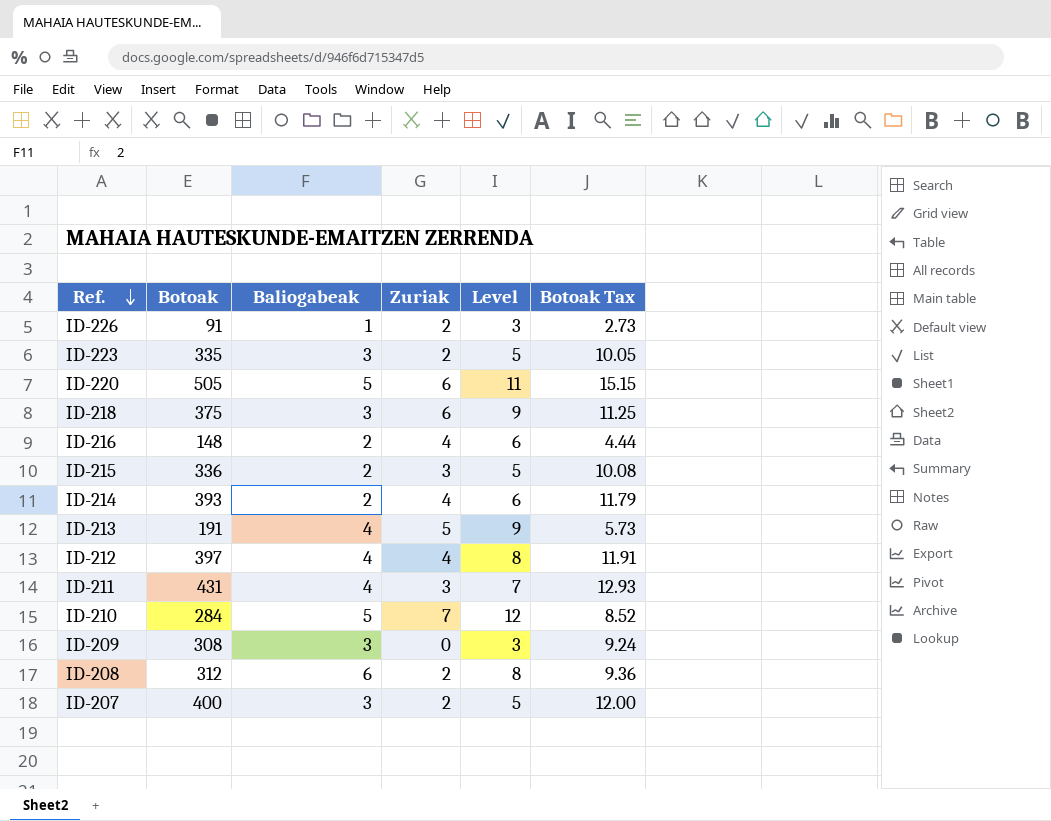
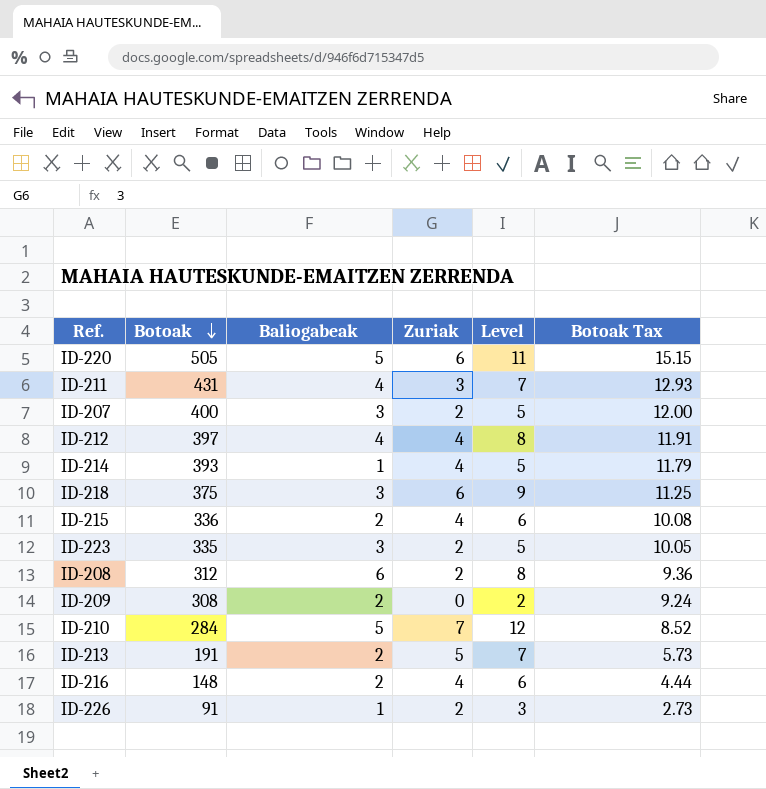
row order: Ref. descending -> Botoak descending
ID-214 | Baliogabeak: 2 -> 1
ID-214 | Level: 6 -> 5
ID-215 | Zuriak: 3 -> 4
ID-215 | Level: 5 -> 6
ID-209 | Baliogabeak: 3 -> 2
ID-209 | Level: 3 -> 2
ID-213 | Baliogabeak: 4 -> 2
ID-213 | Level: 9 -> 7

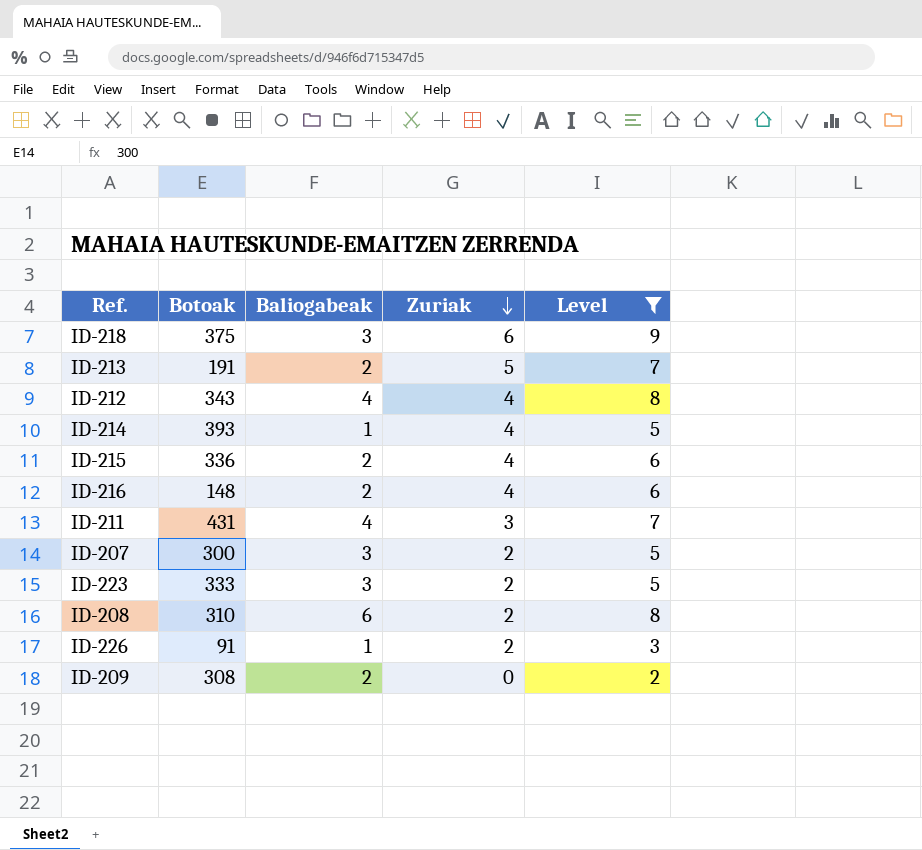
filter: none -> Level <= 9
row order: Botoak descending -> Zuriak descending
column Botoak Tax | formula: [Botoak] * 0.03 -> none
ID-212 | Botoak: 397 -> 343
ID-207 | Botoak: 400 -> 300
ID-223 | Botoak: 335 -> 333
ID-208 | Botoak: 312 -> 310

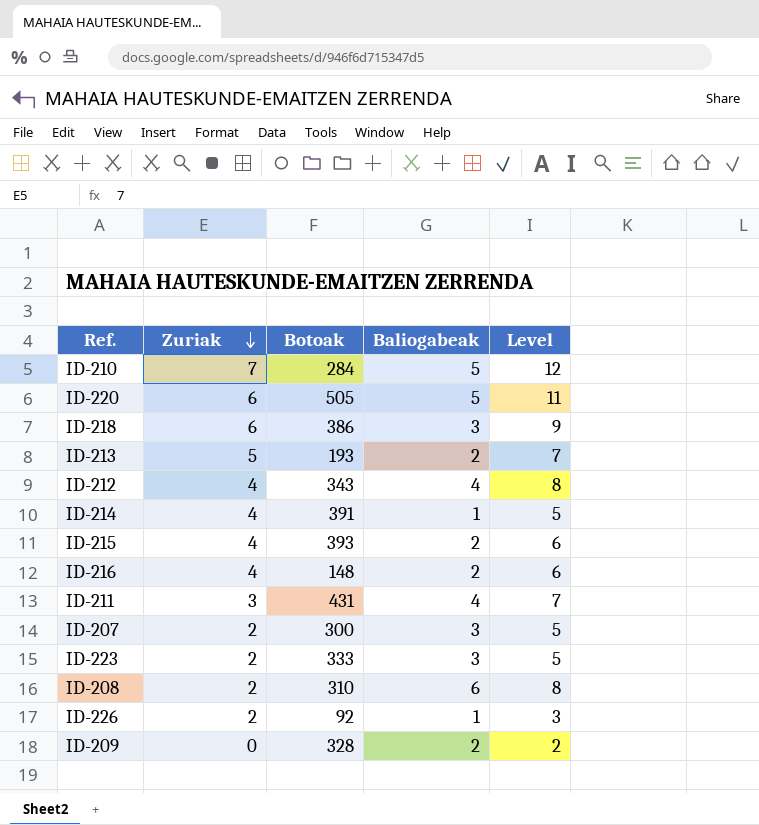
filter: Level <= 9 -> none
column Zuriak | position: 4 -> 2
ID-218 | Botoak: 375 -> 386
ID-213 | Botoak: 191 -> 193
ID-214 | Botoak: 393 -> 391
ID-215 | Botoak: 336 -> 393
ID-226 | Botoak: 91 -> 92
ID-209 | Botoak: 308 -> 328

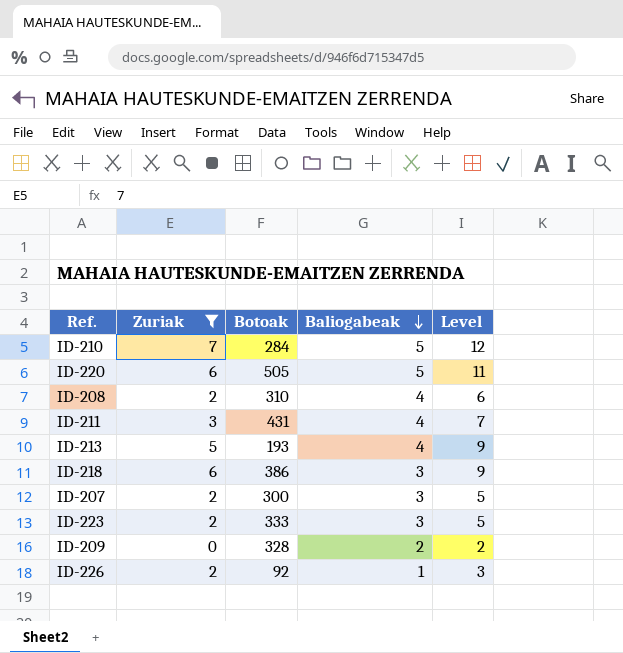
filter: none -> Zuriak != 4
row order: Zuriak descending -> Baliogabeak descending
ID-208 | Baliogabeak: 6 -> 4
ID-208 | Level: 8 -> 6
ID-213 | Baliogabeak: 2 -> 4
ID-213 | Level: 7 -> 9

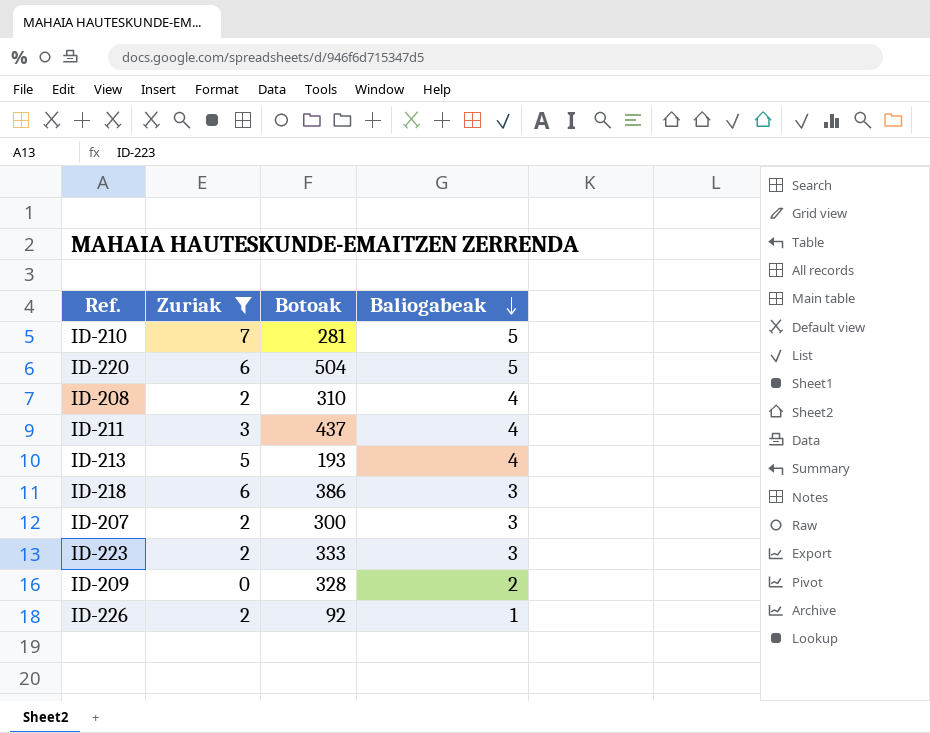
column Level | formula: [Zuriak] + [Baliogabeak] -> none
ID-210 | Botoak: 284 -> 281
ID-220 | Botoak: 505 -> 504
ID-211 | Botoak: 431 -> 437

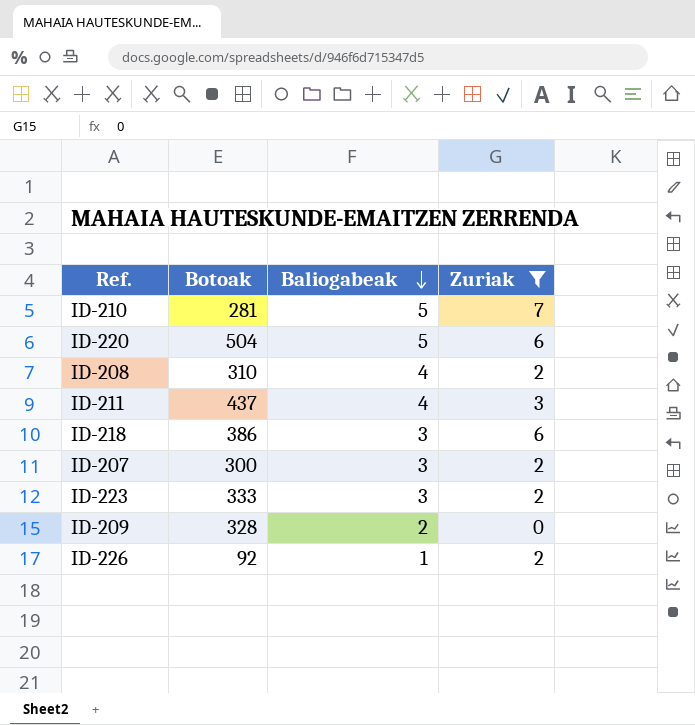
column Zuriak | position: 2 -> 4
row ID-213: 5 | 193 | 4 -> none

